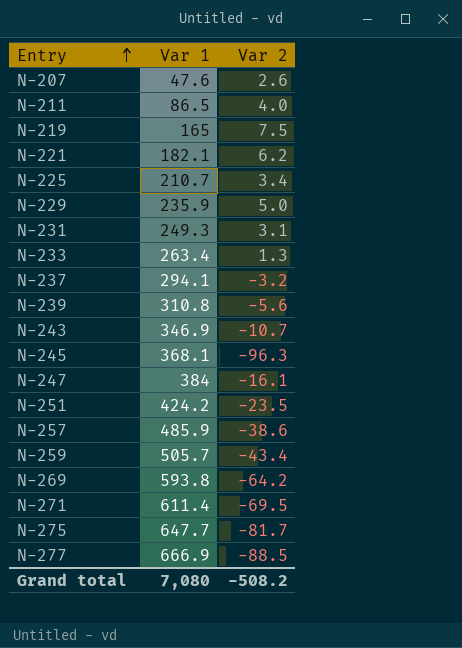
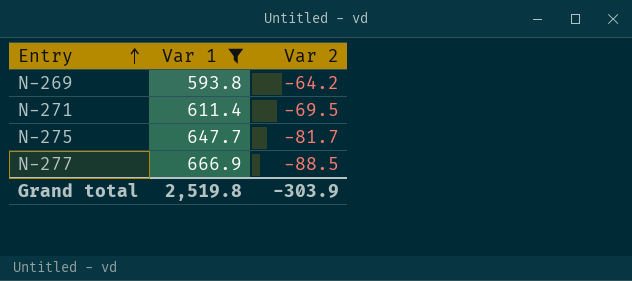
filter: none -> Var 1 >= 593.8
Grand total | Var 1: 7,080 -> 2,519.8
Grand total | Var 2: -508.2 -> -303.9

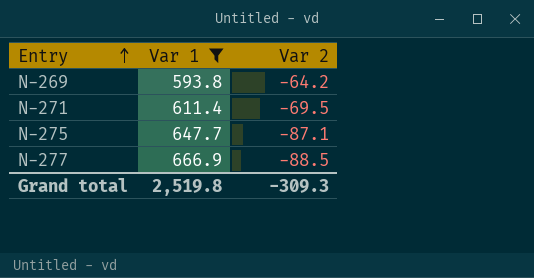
N-275 | Var 2: -81.7 -> -87.1
Grand total | Var 2: -303.9 -> -309.3

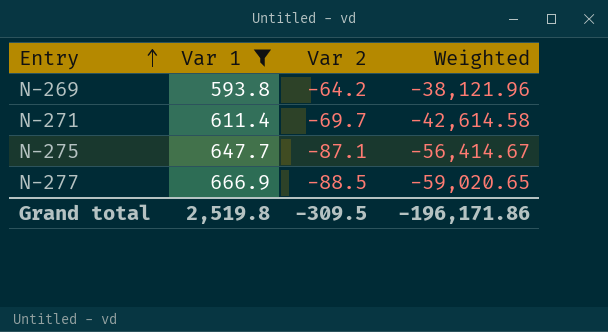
column Weighted | formula: none -> [Var 1] * [Var 2]
N-271 | Var 2: -69.5 -> -69.7
Grand total | Var 2: -309.3 -> -309.5

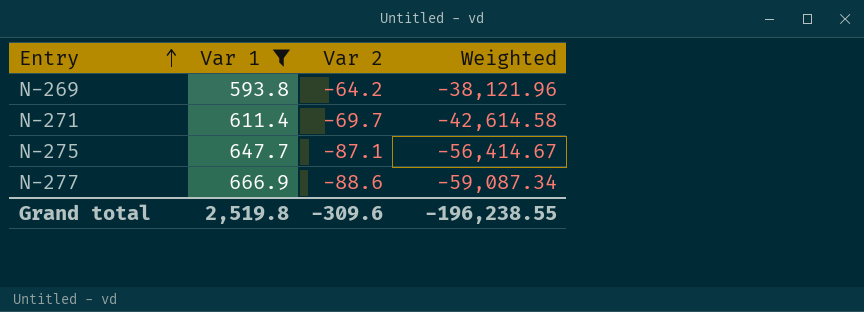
N-277 | Var 2: -88.5 -> -88.6
N-277 | Weighted: -59,020.65 -> -59,087.34
Grand total | Var 2: -309.5 -> -309.6
Grand total | Weighted: -196,171.86 -> -196,238.55

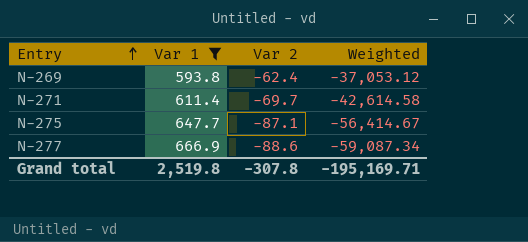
N-269 | Var 2: -64.2 -> -62.4
N-269 | Weighted: -38,121.96 -> -37,053.12
Grand total | Var 2: -309.6 -> -307.8
Grand total | Weighted: -196,238.55 -> -195,169.71

